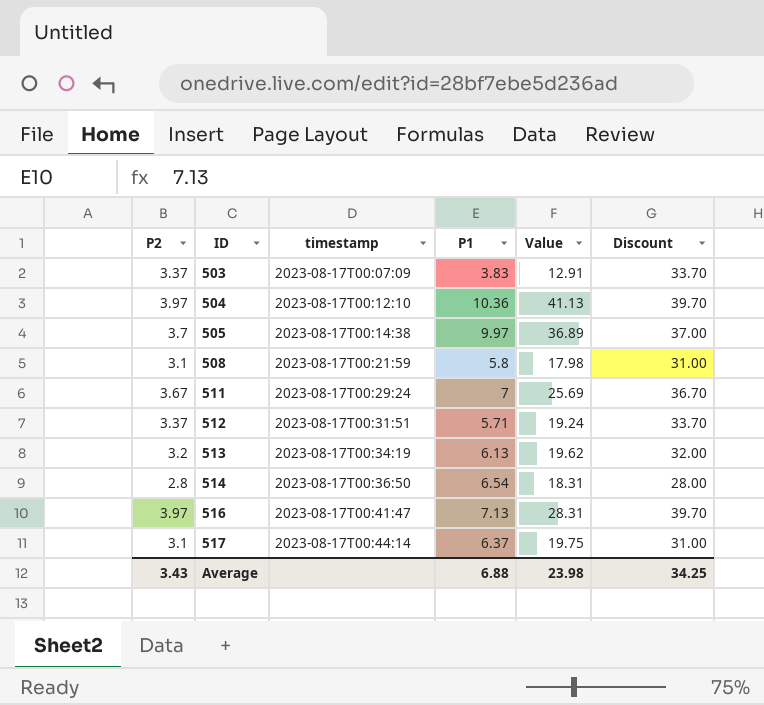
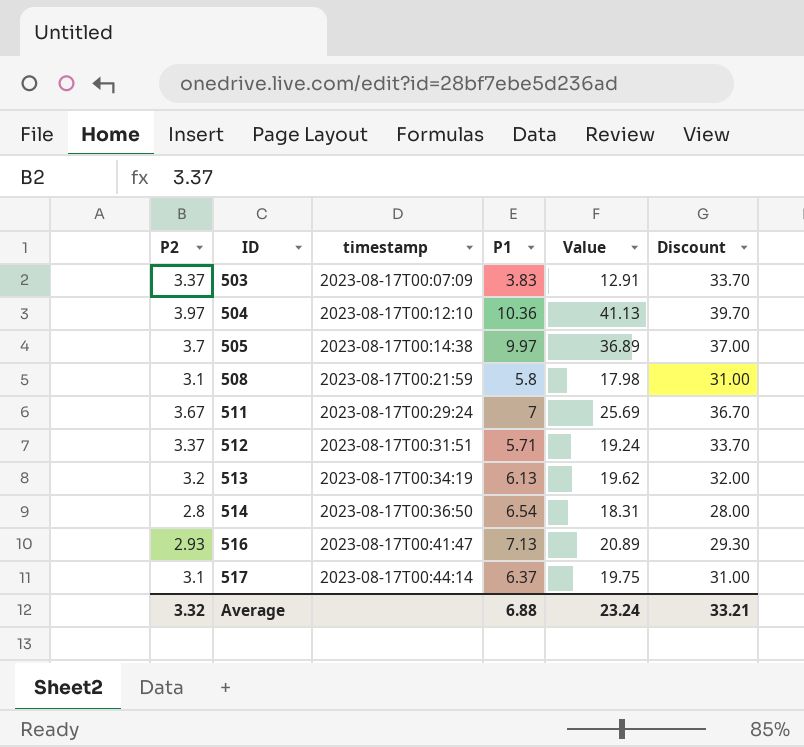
516 | P2: 3.97 -> 2.93
516 | Value: 28.31 -> 20.89
516 | Discount: 39.70 -> 29.30
Average | P2: 3.43 -> 3.32
Average | Value: 23.98 -> 23.24
Average | Discount: 34.25 -> 33.21

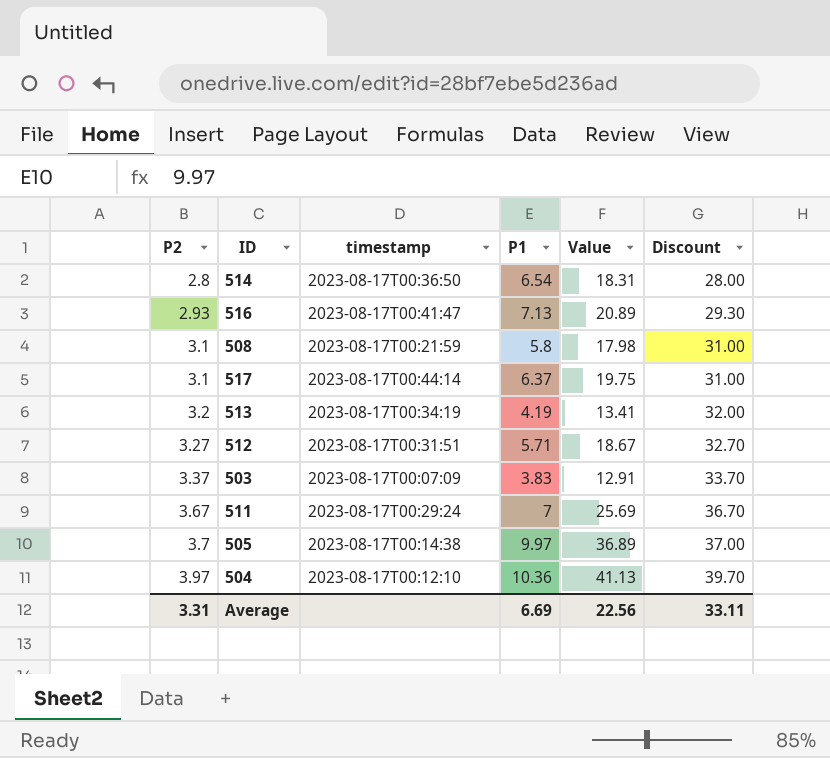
row order: ID ascending -> P2 ascending
513 | P1: 6.13 -> 4.19
513 | Value: 19.62 -> 13.41
512 | P2: 3.37 -> 3.27
512 | Value: 19.24 -> 18.67
512 | Discount: 33.70 -> 32.70
Average | P2: 3.32 -> 3.31
Average | P1: 6.88 -> 6.69
Average | Value: 23.24 -> 22.56
Average | Discount: 33.21 -> 33.11

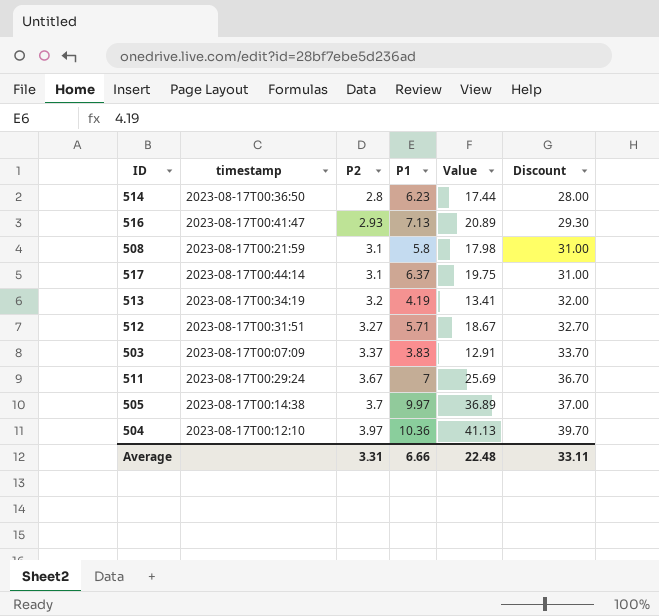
column P2 | position: 1 -> 3
514 | P1: 6.54 -> 6.23
514 | Value: 18.31 -> 17.44
Average | P1: 6.69 -> 6.66
Average | Value: 22.56 -> 22.48

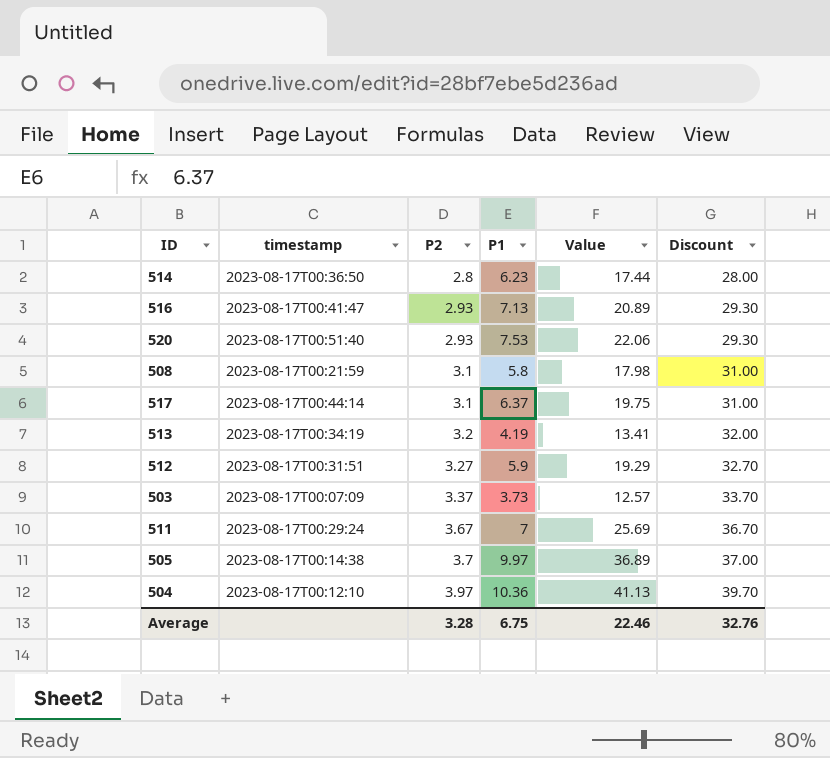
row 520: none -> 2023-08-17T00:51:40 | 2.93 | 7.53 | 22.06 | 29.30
512 | P1: 5.71 -> 5.9
512 | Value: 18.67 -> 19.29
503 | P1: 3.83 -> 3.73
503 | Value: 12.91 -> 12.57
Average | P2: 3.31 -> 3.28
Average | P1: 6.66 -> 6.75
Average | Value: 22.48 -> 22.46
Average | Discount: 33.11 -> 32.76

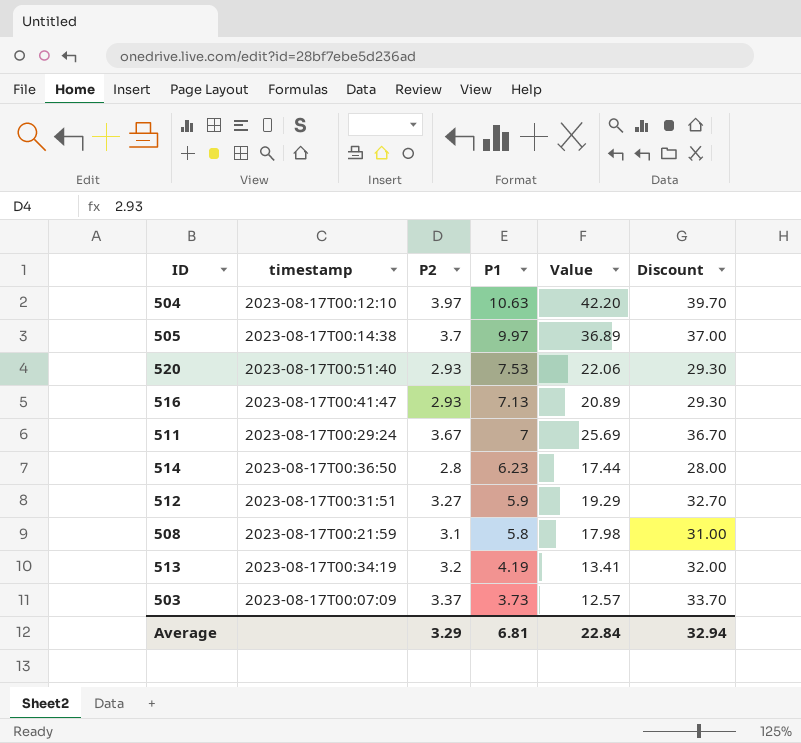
row order: P2 ascending -> P1 descending
row 517: 2023-08-17T00:44:14 | 3.1 | 6.37 | 19.75 | 31.00 -> none
504 | P1: 10.36 -> 10.63
504 | Value: 41.13 -> 42.20
Average | P2: 3.28 -> 3.29
Average | P1: 6.75 -> 6.81
Average | Value: 22.46 -> 22.84
Average | Discount: 32.76 -> 32.94

